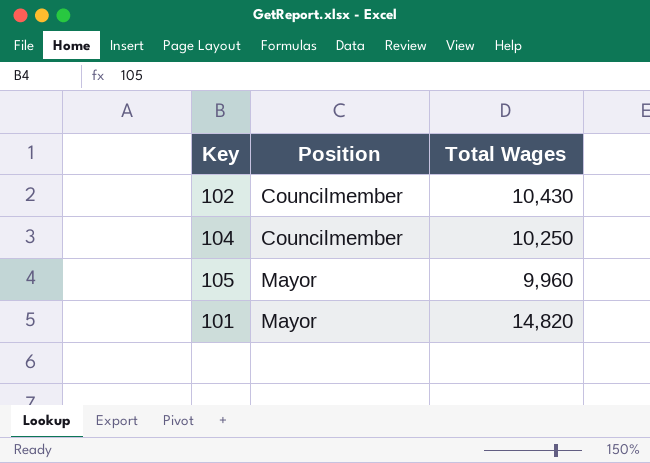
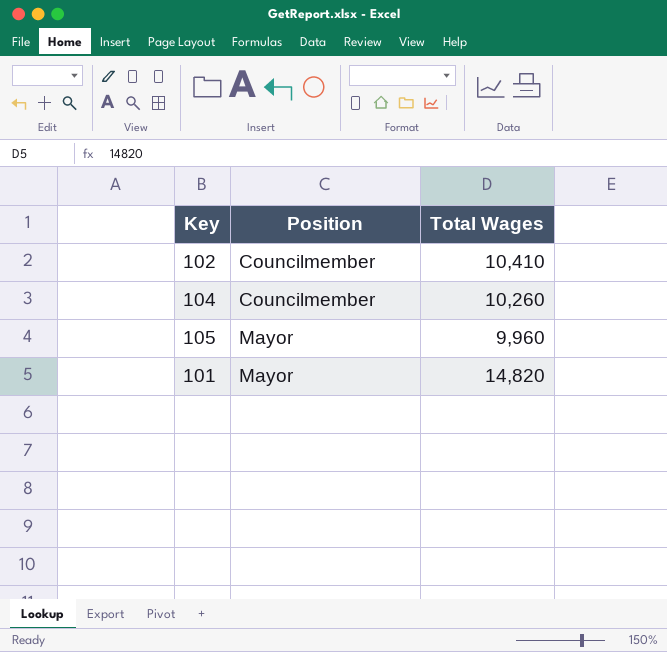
102 | Total Wages: 10,430 -> 10,410
104 | Total Wages: 10,250 -> 10,260

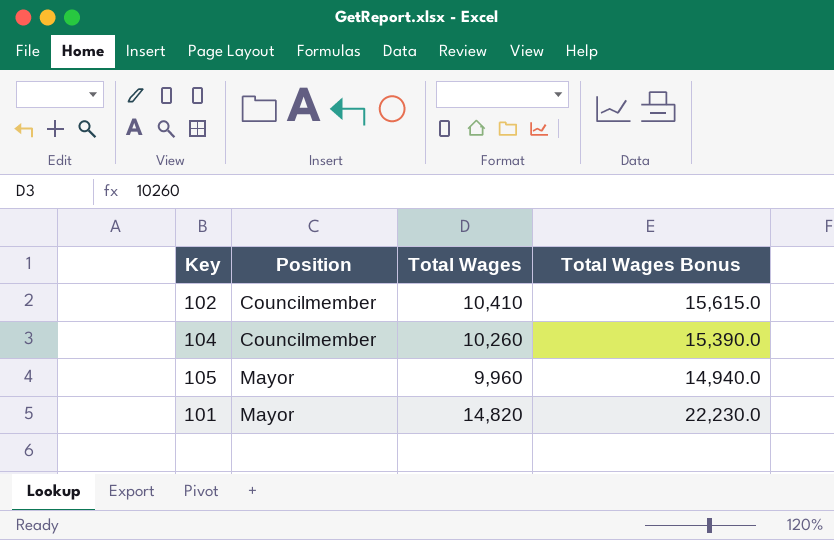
column Total Wages Bonus | formula: none -> [Total Wages] * 1.5

